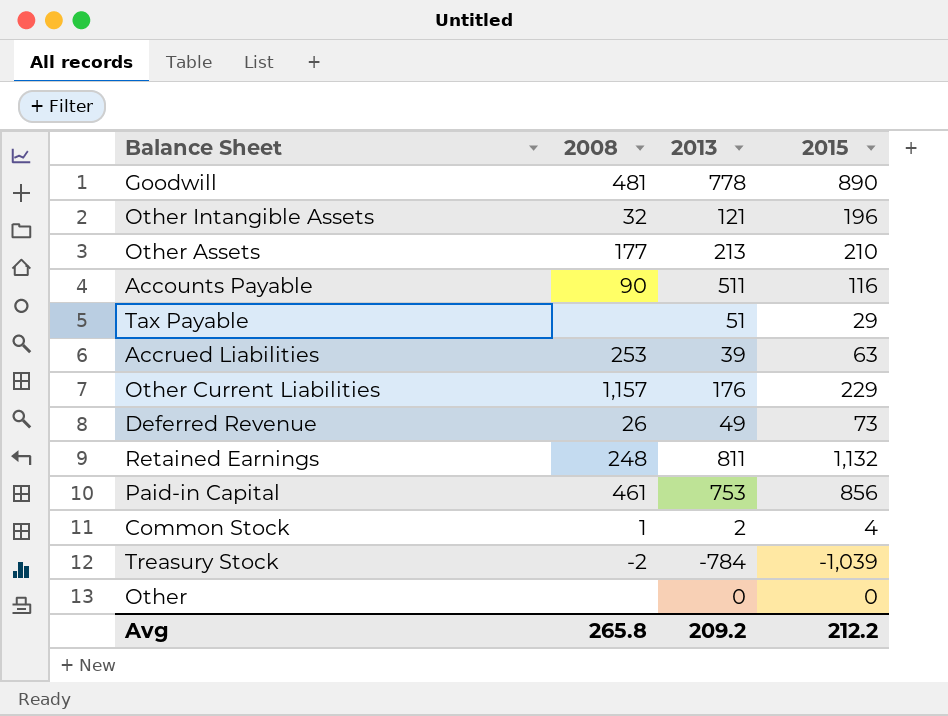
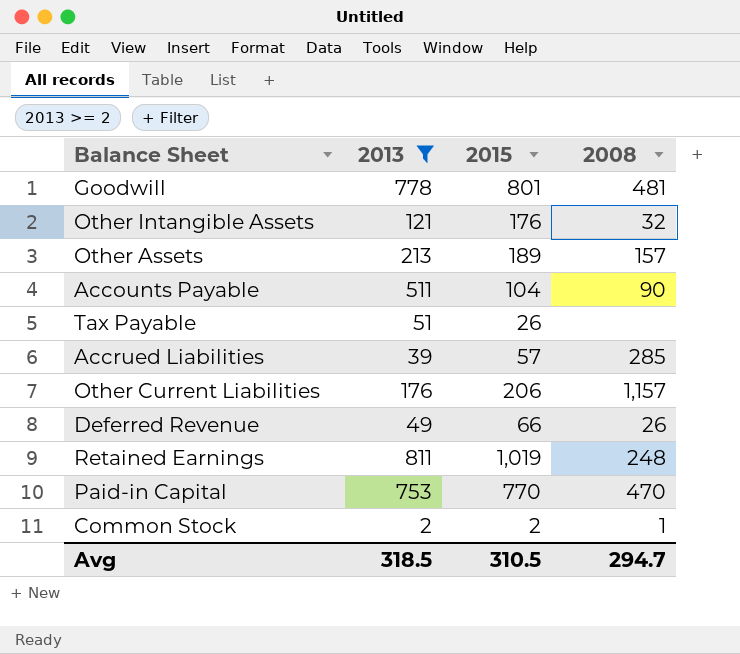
filter: none -> 2013 >= 2
column 2008 | position: 2 -> 4
Goodwill | 2015: 890 -> 801
Other Intangible Assets | 2015: 196 -> 176
Other Assets | 2015: 210 -> 189
Other Assets | 2008: 177 -> 157
Accounts Payable | 2015: 116 -> 104
Tax Payable | 2015: 29 -> 26
Accrued Liabilities | 2015: 63 -> 57
Accrued Liabilities | 2008: 253 -> 285
Other Current Liabilities | 2015: 229 -> 206
Deferred Revenue | 2015: 73 -> 66
Retained Earnings | 2015: 1,132 -> 1,019
Paid-in Capital | 2015: 856 -> 770
Paid-in Capital | 2008: 461 -> 470
Common Stock | 2015: 4 -> 2
Avg | 2013: 209.2 -> 318.5
Avg | 2015: 212.2 -> 310.5
Avg | 2008: 265.8 -> 294.7

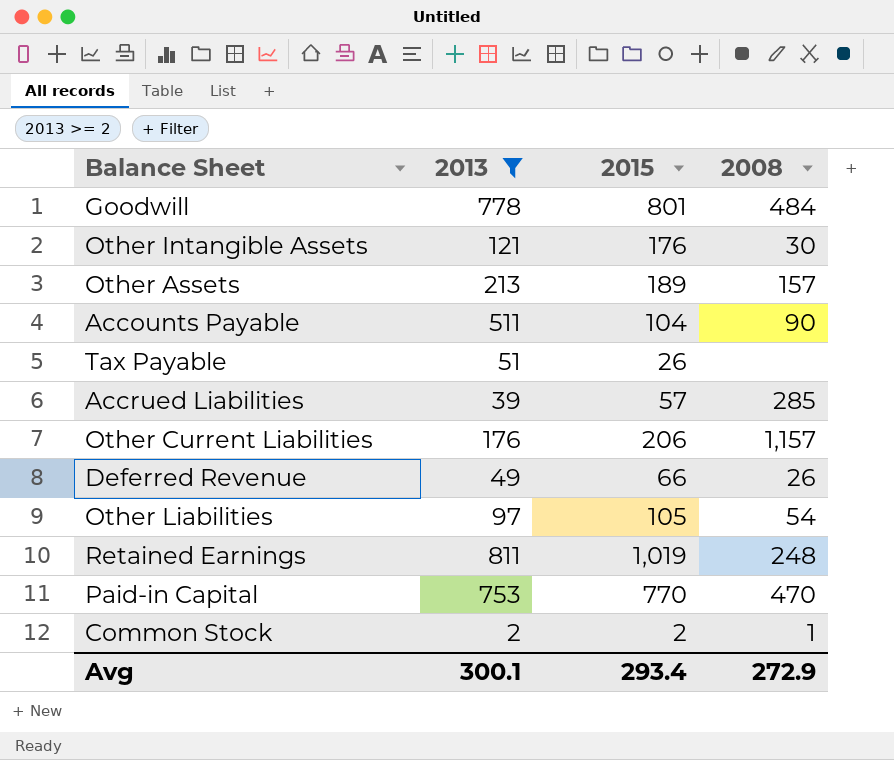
Goodwill | 2008: 481 -> 484
Other Intangible Assets | 2008: 32 -> 30
row Other Liabilities: none -> 97 | 105 | 54
Avg | 2013: 318.5 -> 300.1
Avg | 2015: 310.5 -> 293.4
Avg | 2008: 294.7 -> 272.9

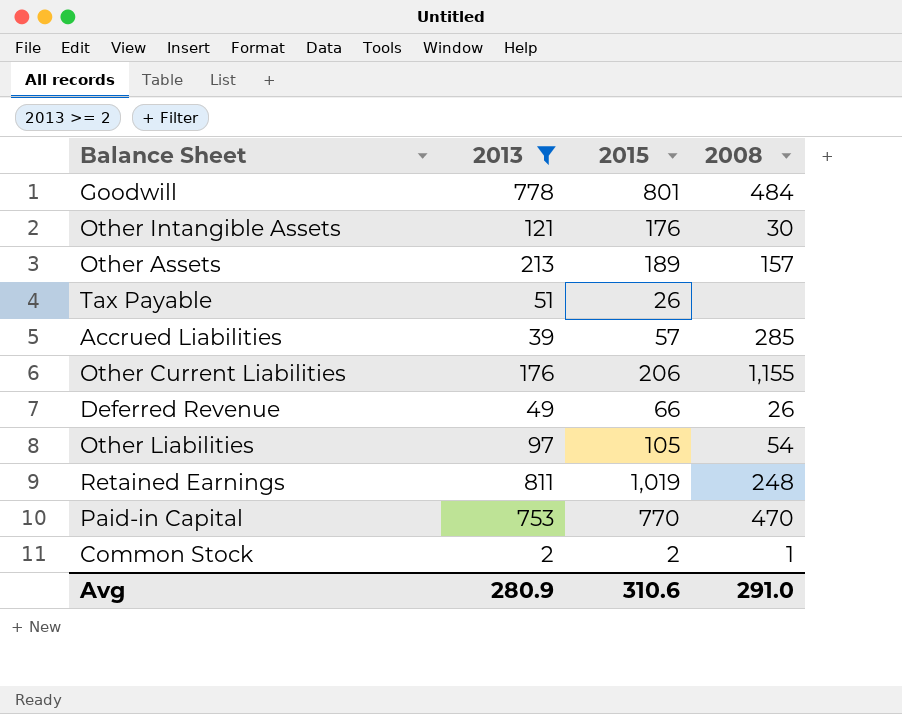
row Accounts Payable: 511 | 104 | 90 -> none
Other Current Liabilities | 2008: 1,157 -> 1,155
Avg | 2013: 300.1 -> 280.9
Avg | 2015: 293.4 -> 310.6
Avg | 2008: 272.9 -> 291.0

